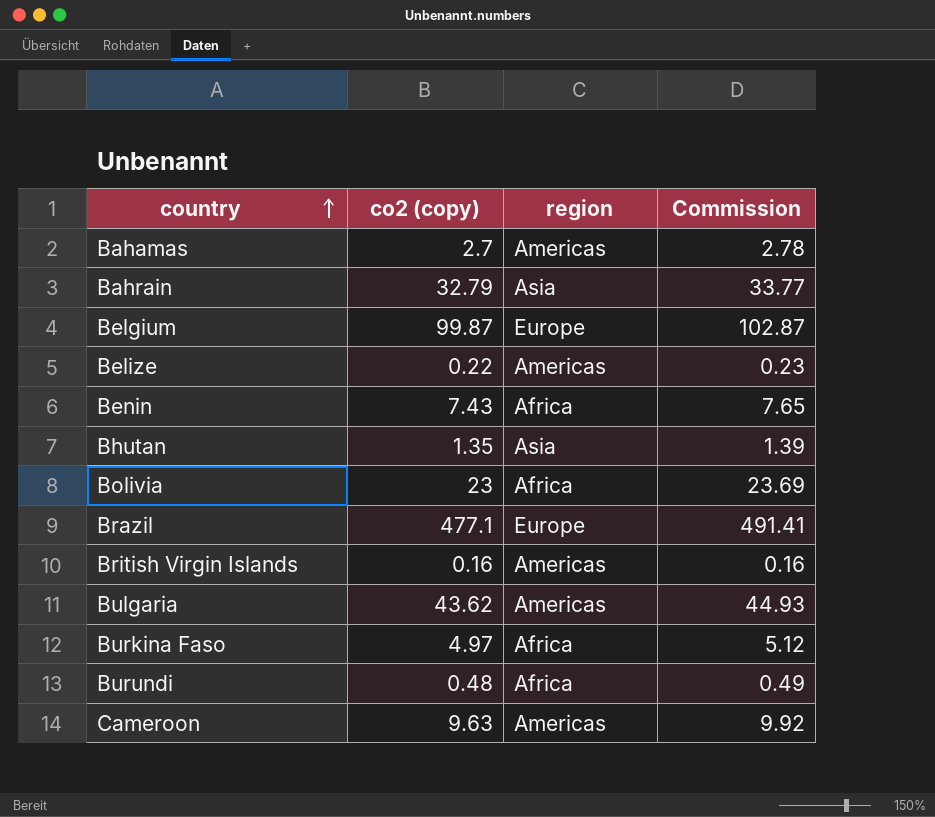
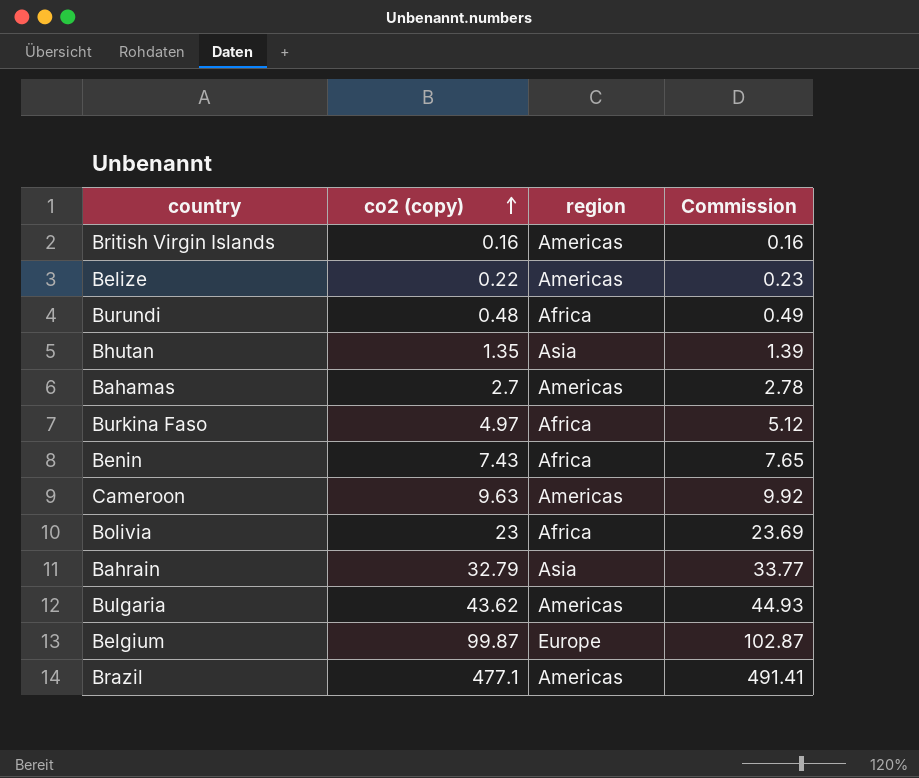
row order: country ascending -> co2 (copy) ascending
Brazil | region: Europe -> Americas

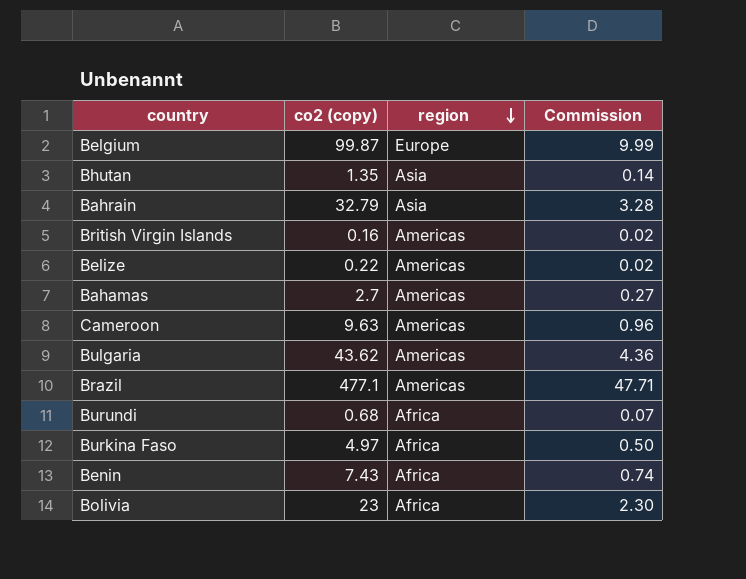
row order: co2 (copy) ascending -> region descending
column Commission | formula: [co2 (copy)] * 1.03 -> [co2 (copy)] * 0.1
Burundi | co2 (copy): 0.48 -> 0.68

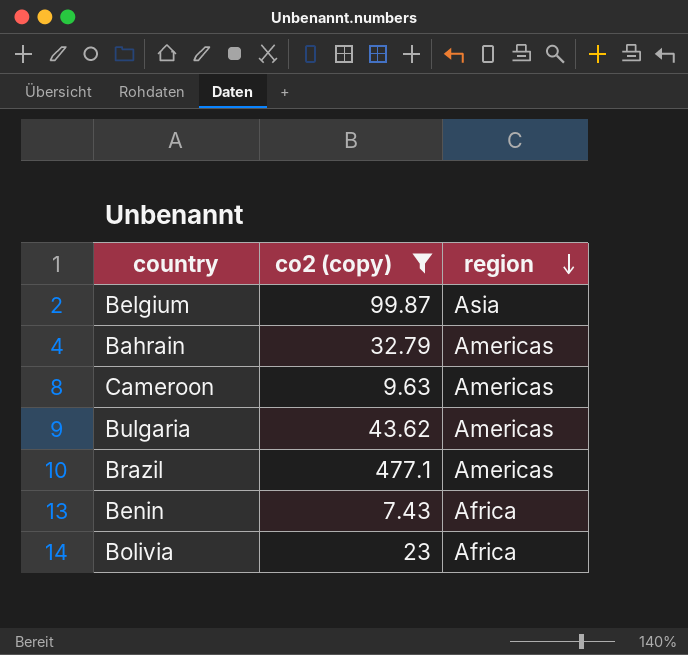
filter: none -> co2 (copy) >= 7.43
column Commission | formula: [co2 (copy)] * 0.1 -> none
Belgium | region: Europe -> Asia
Bahrain | region: Asia -> Americas

